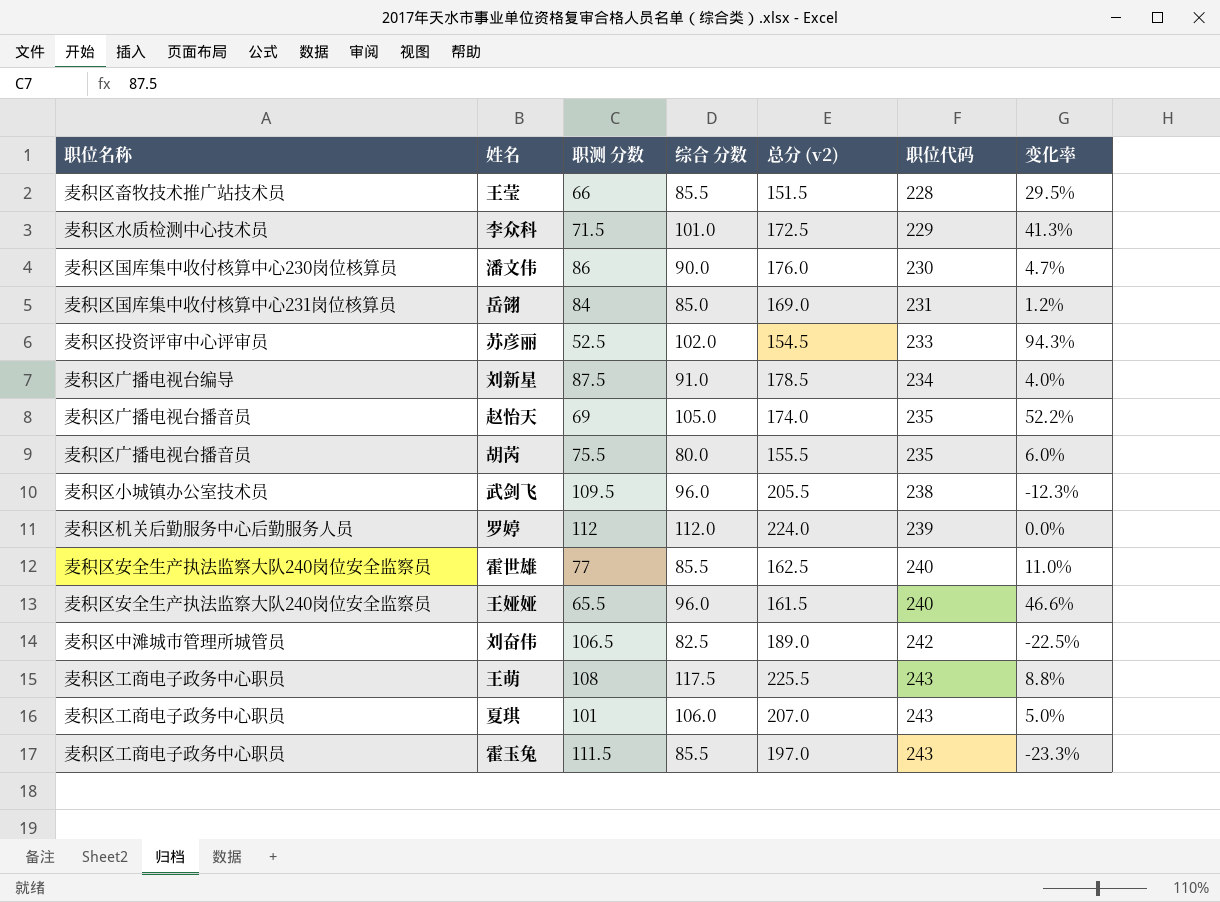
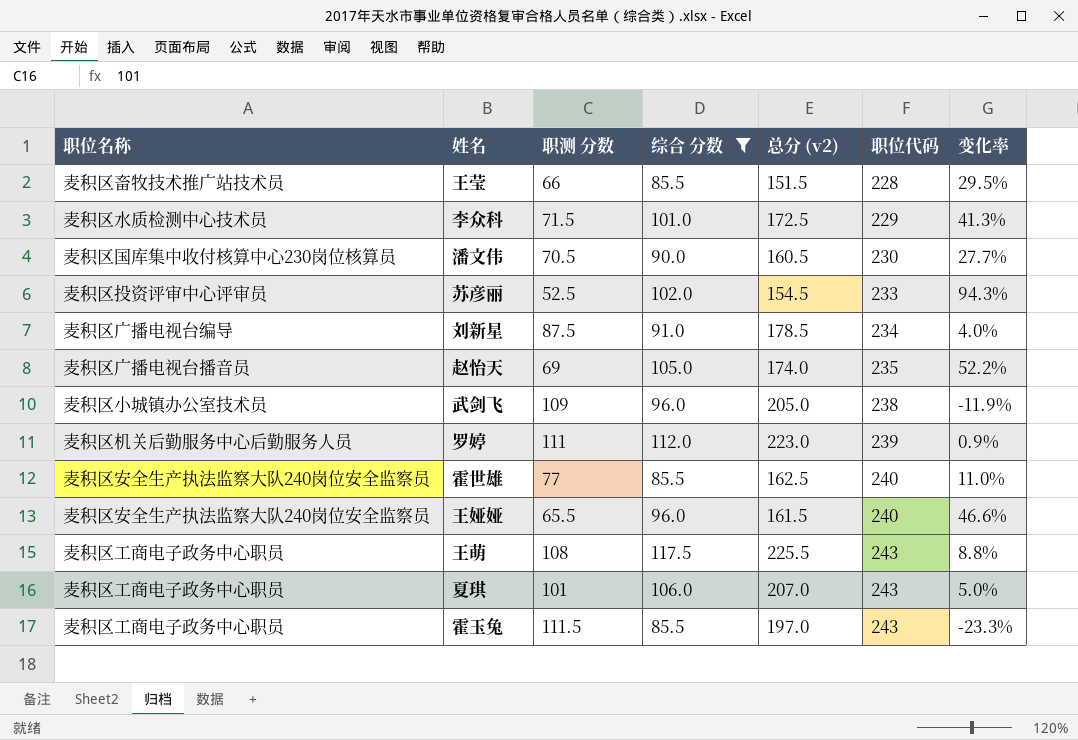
filter: none -> 综合 分数 >= 85.5
潘文伟 | 职测 分数: 86 -> 70.5
潘文伟 | 总分 (v2): 176.0 -> 160.5
潘文伟 | 变化率: 4.7% -> 27.7%
武剑飞 | 职测 分数: 109.5 -> 109
武剑飞 | 总分 (v2): 205.5 -> 205.0
武剑飞 | 变化率: -12.3% -> -11.9%
罗婷 | 职测 分数: 112 -> 111
罗婷 | 总分 (v2): 224.0 -> 223.0
罗婷 | 变化率: 0.0% -> 0.9%

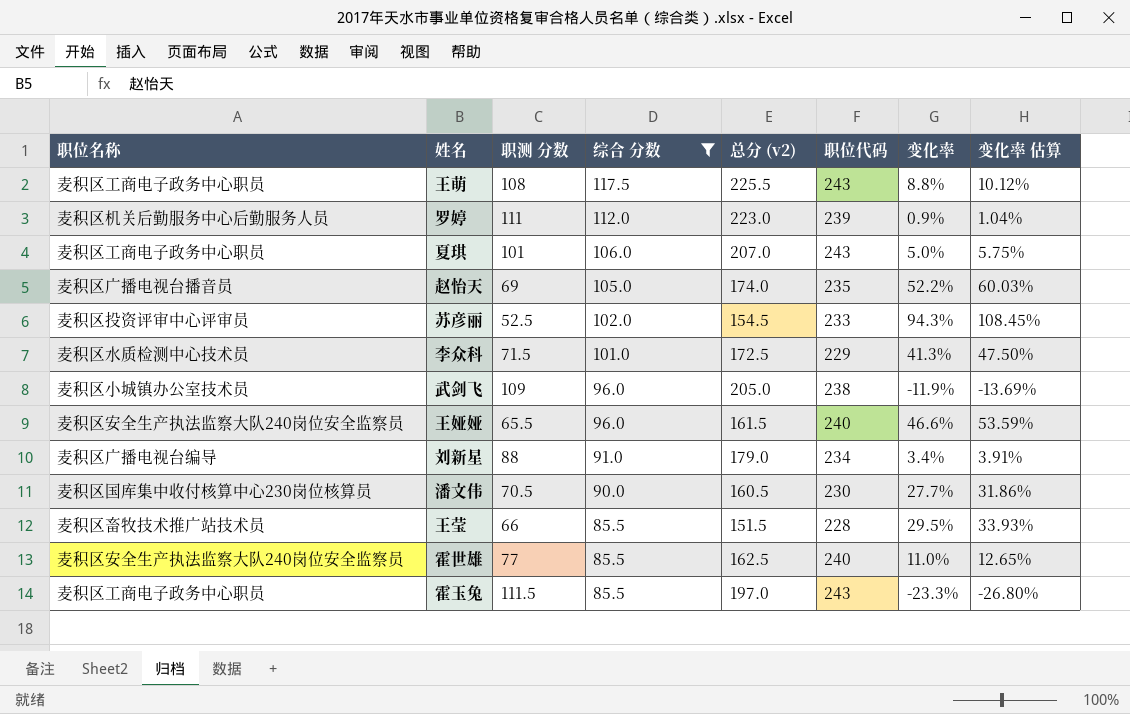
row order: 职位代码 ascending -> 综合 分数 descending
column 变化率 估算 | formula: none -> [变化率] * 1.15
刘新星 | 职测 分数: 87.5 -> 88
刘新星 | 总分 (v2): 178.5 -> 179.0
刘新星 | 变化率: 4.0% -> 3.4%

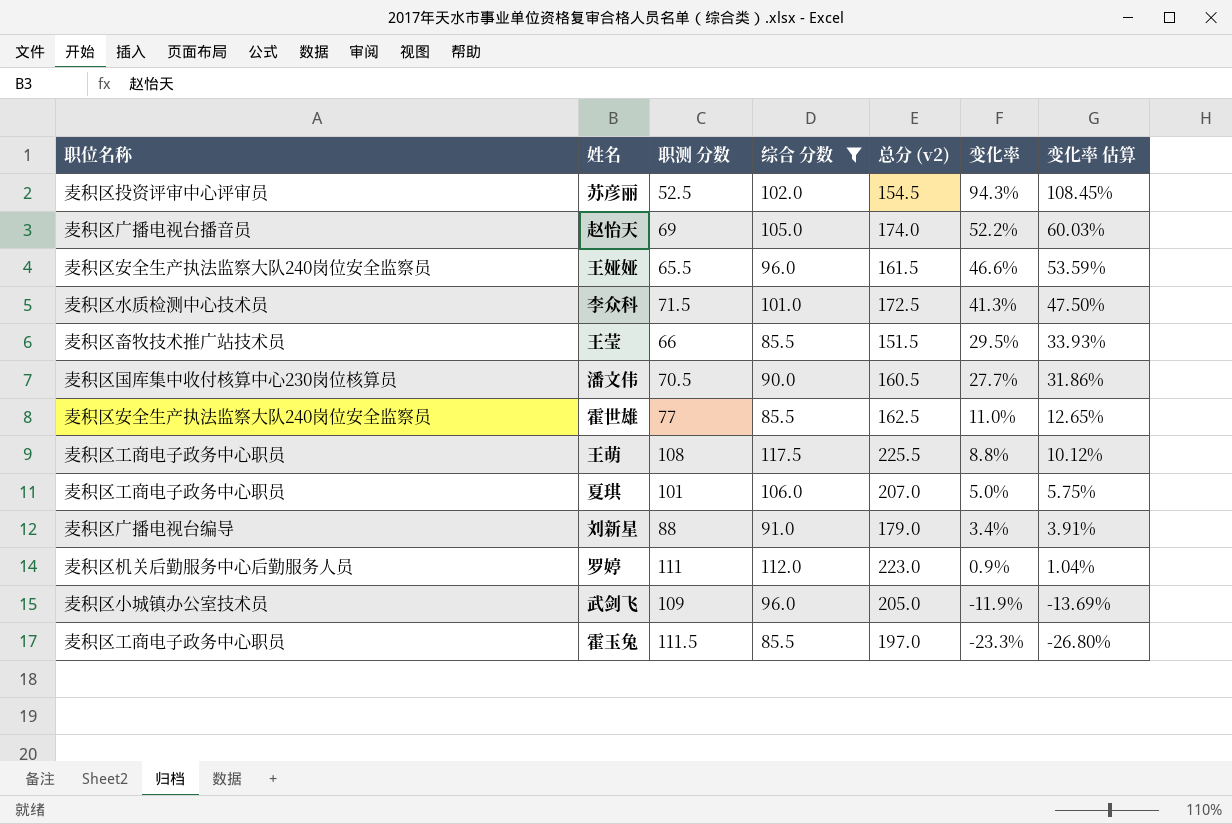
row order: 综合 分数 descending -> 变化率 descending
column 职位代码 | position: 6 -> none

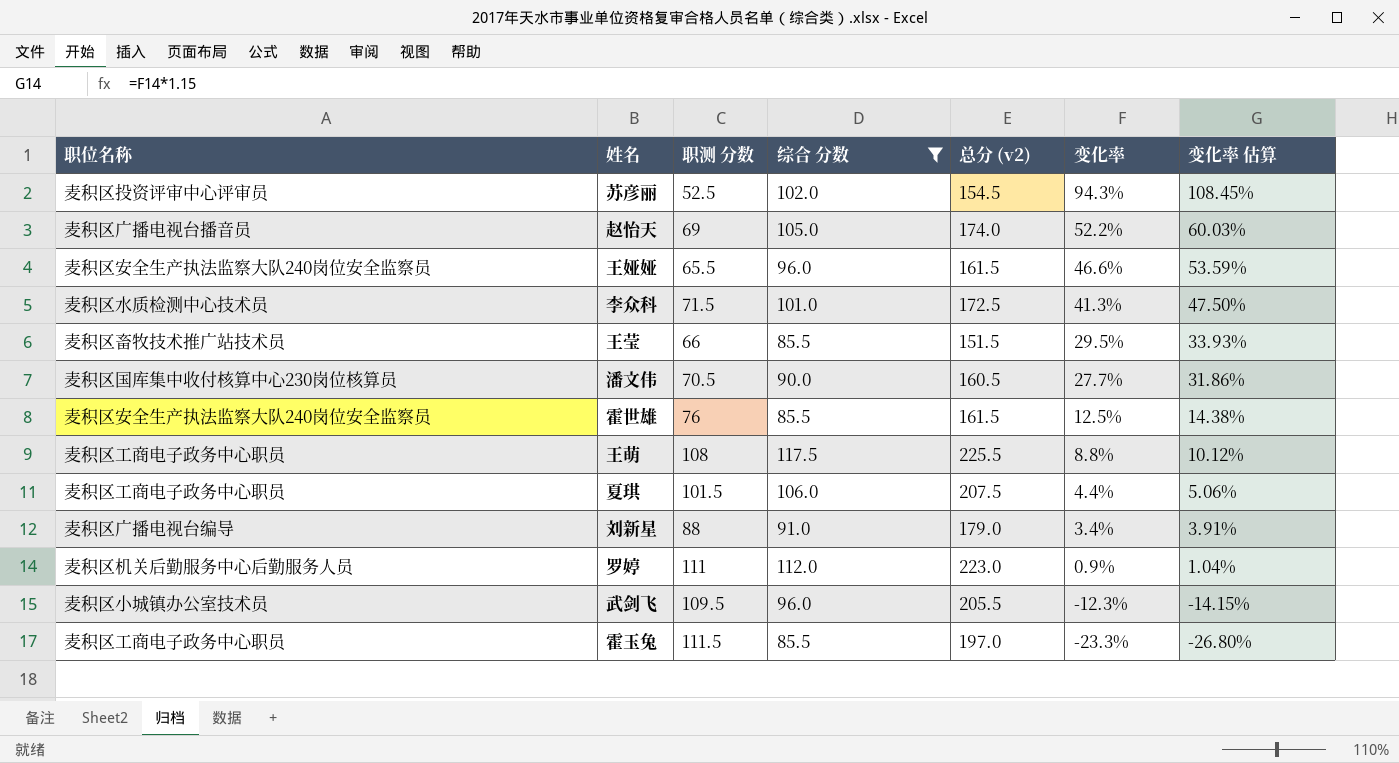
霍世雄 | 职测 分数: 77 -> 76
霍世雄 | 总分 (v2): 162.5 -> 161.5
霍世雄 | 变化率: 11.0% -> 12.5%
霍世雄 | 变化率 估算: 12.65% -> 14.38%
夏琪 | 职测 分数: 101 -> 101.5
夏琪 | 总分 (v2): 207.0 -> 207.5
夏琪 | 变化率: 5.0% -> 4.4%
夏琪 | 变化率 估算: 5.75% -> 5.06%
武剑飞 | 职测 分数: 109 -> 109.5
武剑飞 | 总分 (v2): 205.0 -> 205.5
武剑飞 | 变化率: -11.9% -> -12.3%
武剑飞 | 变化率 估算: -13.69% -> -14.15%

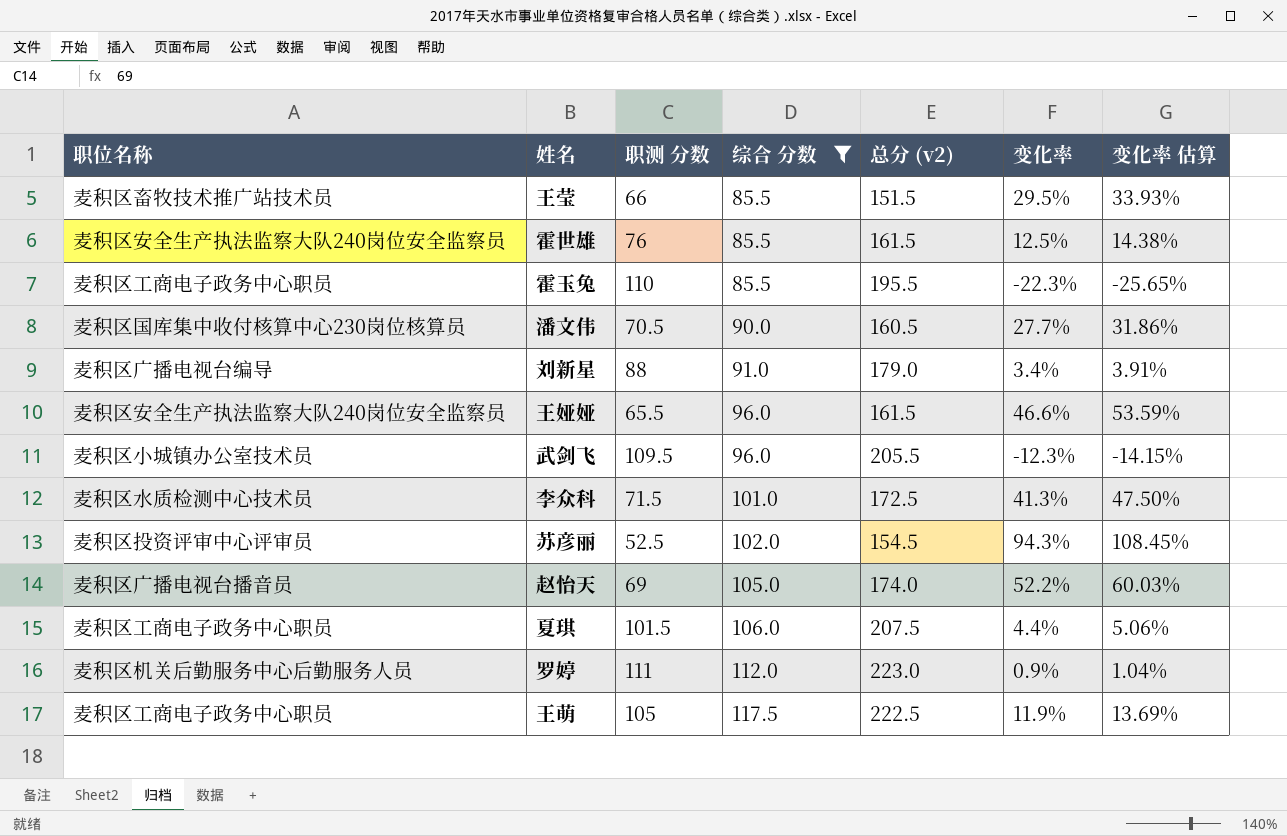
row order: 变化率 descending -> 综合 分数 ascending
霍玉兔 | 职测 分数: 111.5 -> 110
霍玉兔 | 总分 (v2): 197.0 -> 195.5
霍玉兔 | 变化率: -23.3% -> -22.3%
霍玉兔 | 变化率 估算: -26.80% -> -25.65%
王萌 | 职测 分数: 108 -> 105
王萌 | 总分 (v2): 225.5 -> 222.5
王萌 | 变化率: 8.8% -> 11.9%
王萌 | 变化率 估算: 10.12% -> 13.69%

